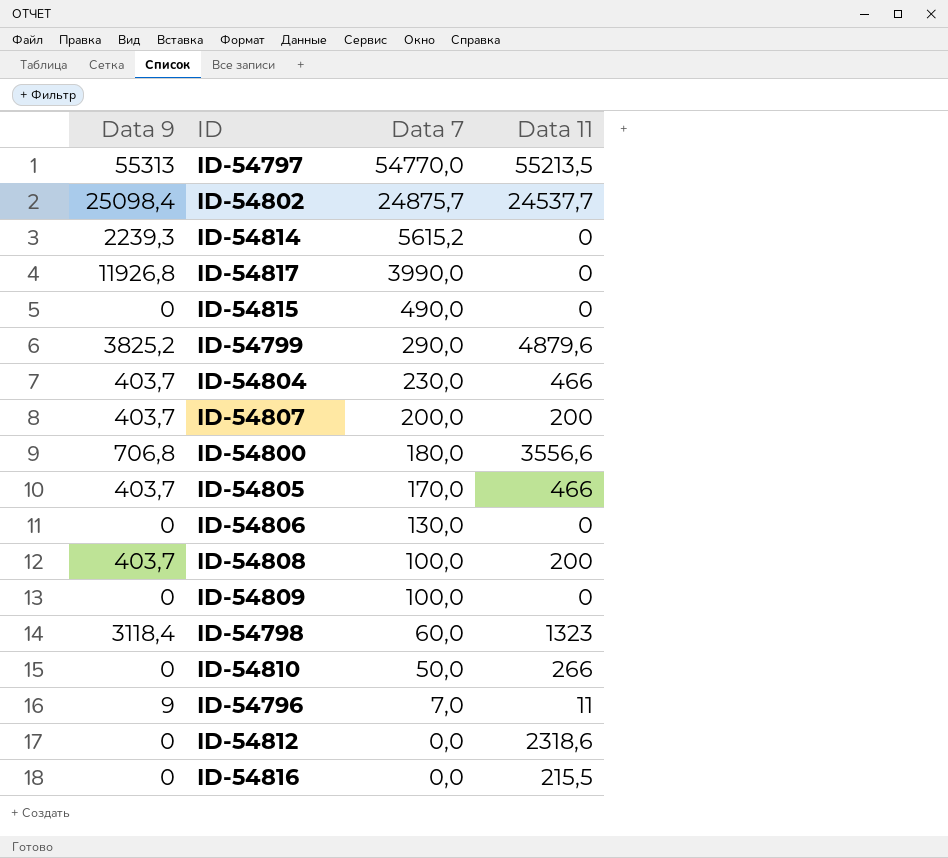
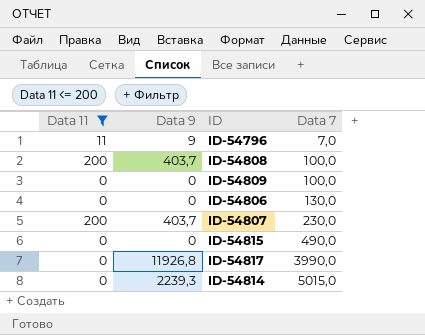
filter: none -> Data 11 <= 200
row order: Data 7 descending -> Data 7 ascending
column Data 11 | position: 4 -> 1
ID-54807 | Data 7: 200,0 -> 230,0
ID-54814 | Data 7: 5615,2 -> 5015,0

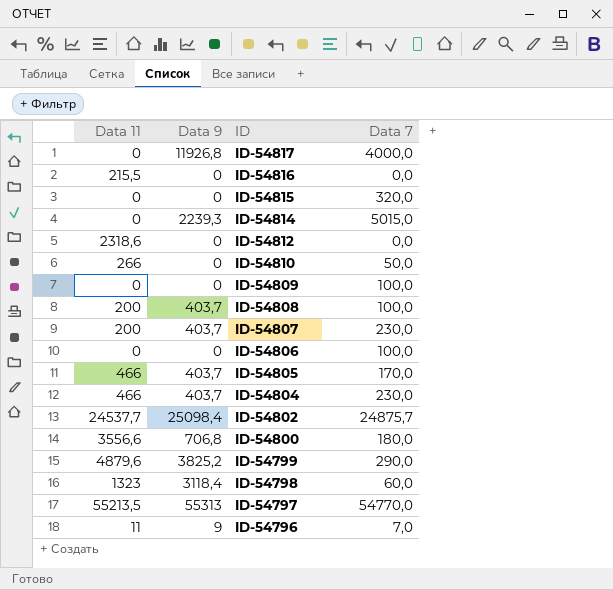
filter: Data 11 <= 200 -> none
row order: Data 7 ascending -> ID descending
ID-54817 | Data 7: 3990,0 -> 4000,0
ID-54815 | Data 7: 490,0 -> 320,0
ID-54806 | Data 7: 130,0 -> 100,0

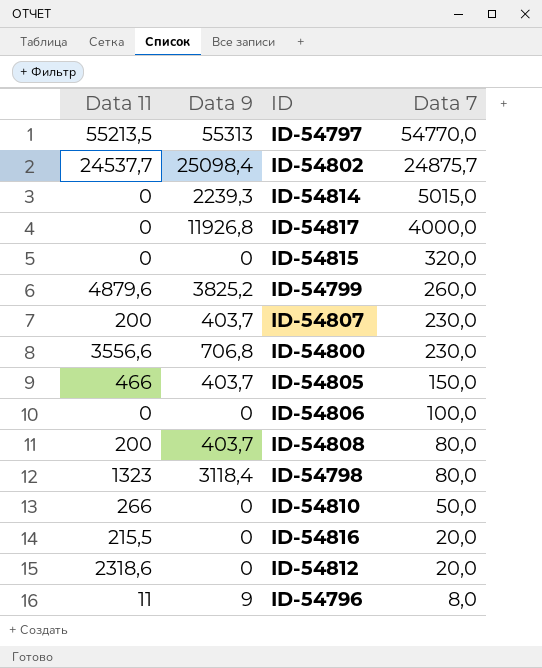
row order: ID descending -> Data 7 descending
row ID-54809: 0 | 0 | 100,0 -> none
row ID-54804: 466 | 403,7 | 230,0 -> none
ID-54799 | Data 7: 290,0 -> 260,0
ID-54800 | Data 7: 180,0 -> 230,0
ID-54805 | Data 7: 170,0 -> 150,0
ID-54808 | Data 7: 100,0 -> 80,0
ID-54798 | Data 7: 60,0 -> 80,0
ID-54816 | Data 7: 0,0 -> 20,0
ID-54812 | Data 7: 0,0 -> 20,0
ID-54796 | Data 7: 7,0 -> 8,0

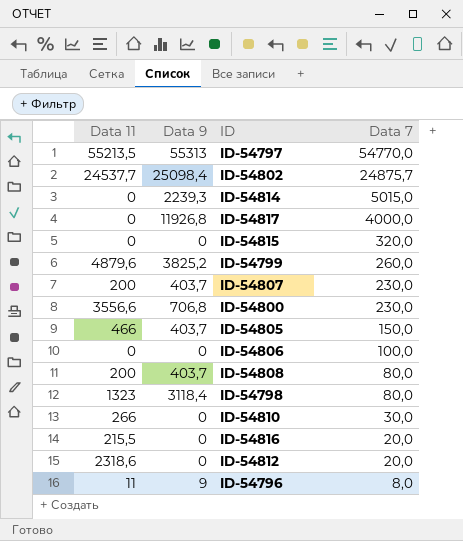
ID-54810 | Data 7: 50,0 -> 30,0

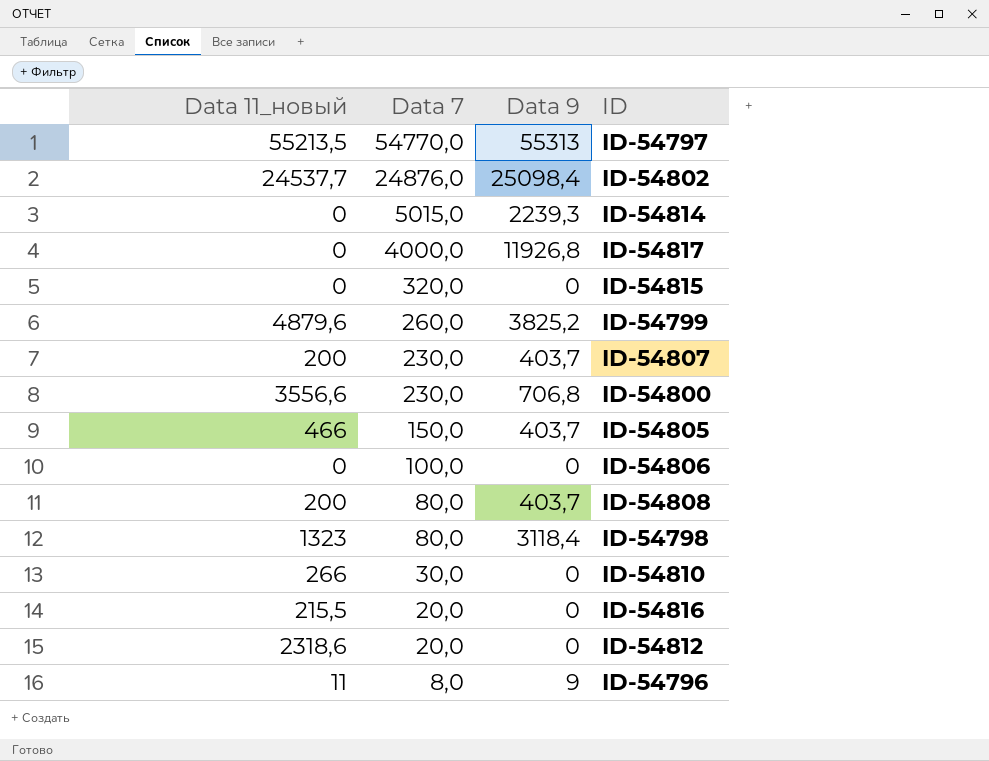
column name: Data 11 -> Data 11_новый
column Data 7 | position: 4 -> 2
ID-54802 | Data 7: 24875,7 -> 24876,0

